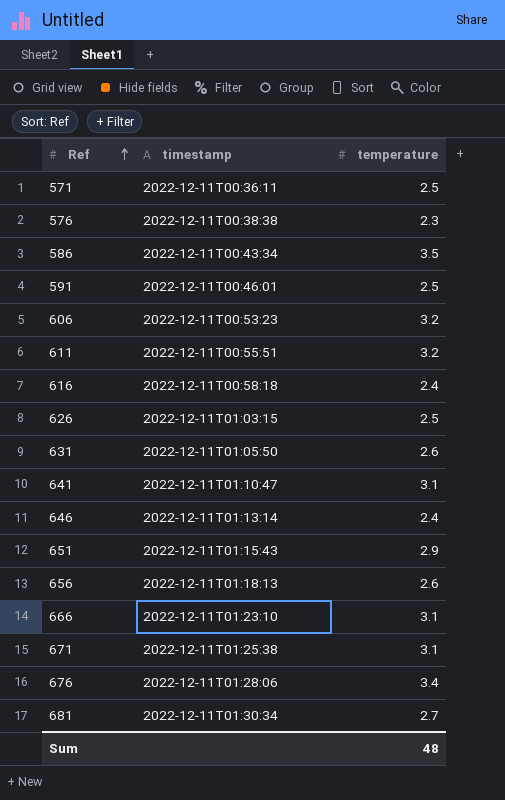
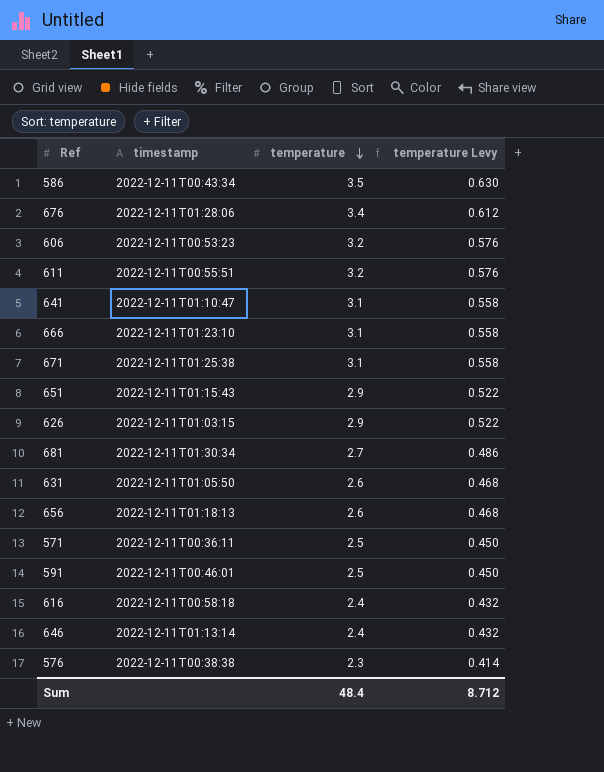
row order: Ref ascending -> temperature descending
column temperature Levy | formula: none -> [temperature] * 0.18
626 | temperature: 2.5 -> 2.9
Sum | temperature: 48 -> 48.4

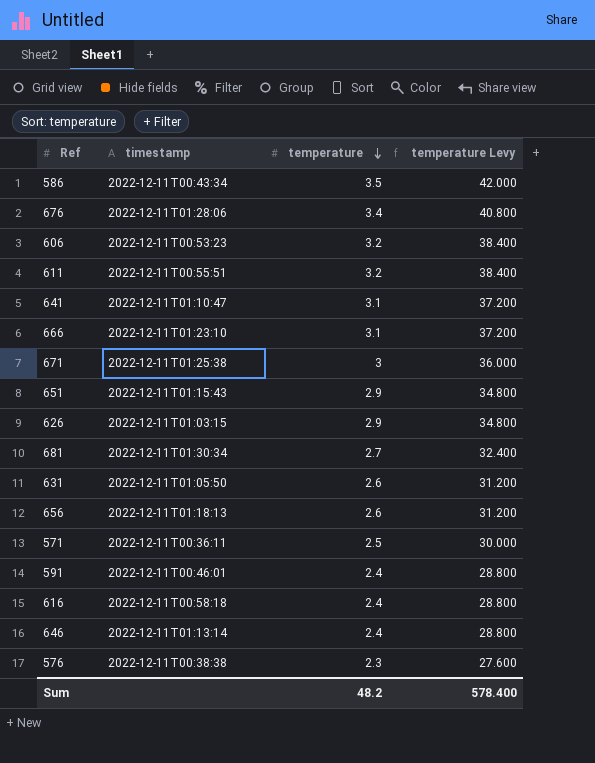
column temperature Levy | formula: [temperature] * 0.18 -> [temperature] * 12
671 | temperature: 3.1 -> 3
591 | temperature: 2.5 -> 2.4
Sum | temperature: 48.4 -> 48.2
Sum | temperature Levy: 8.712 -> 578.400

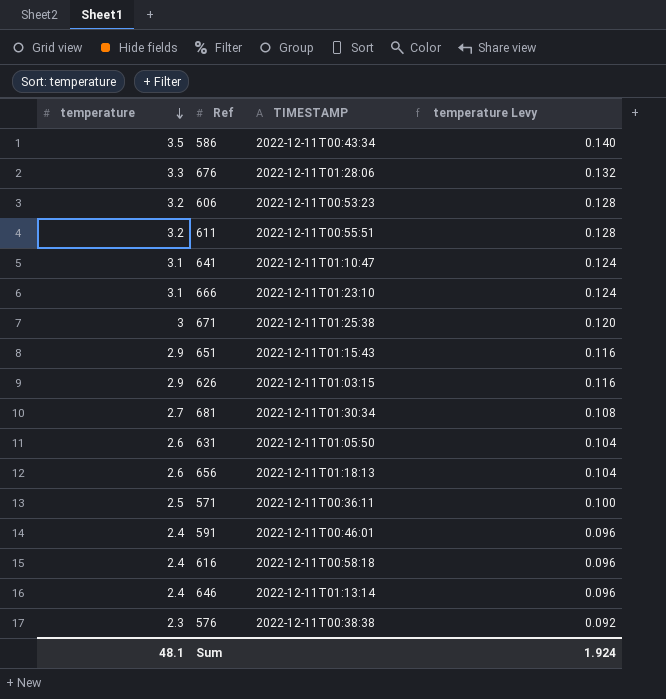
column temperature | position: 3 -> 1
column name: timestamp -> TIMESTAMP
column temperature Levy | formula: [temperature] * 12 -> [temperature] * 0.04
676 | temperature: 3.4 -> 3.3
Sum | temperature: 48.2 -> 48.1
Sum | temperature Levy: 578.400 -> 1.924

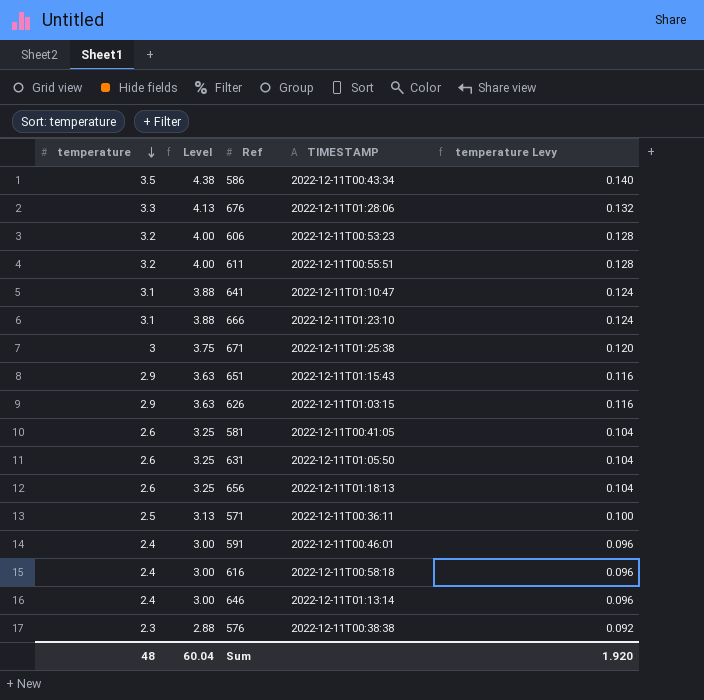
column Level | formula: none -> [temperature] * 1.25
row 681: 2.7 | 2022-12-11T01:30:34 | 0.108 -> none
row 581: none -> 2.6 | 3.25 | 2022-12-11T00:41:05 | 0.104
Sum | temperature: 48.1 -> 48
Sum | temperature Levy: 1.924 -> 1.920

